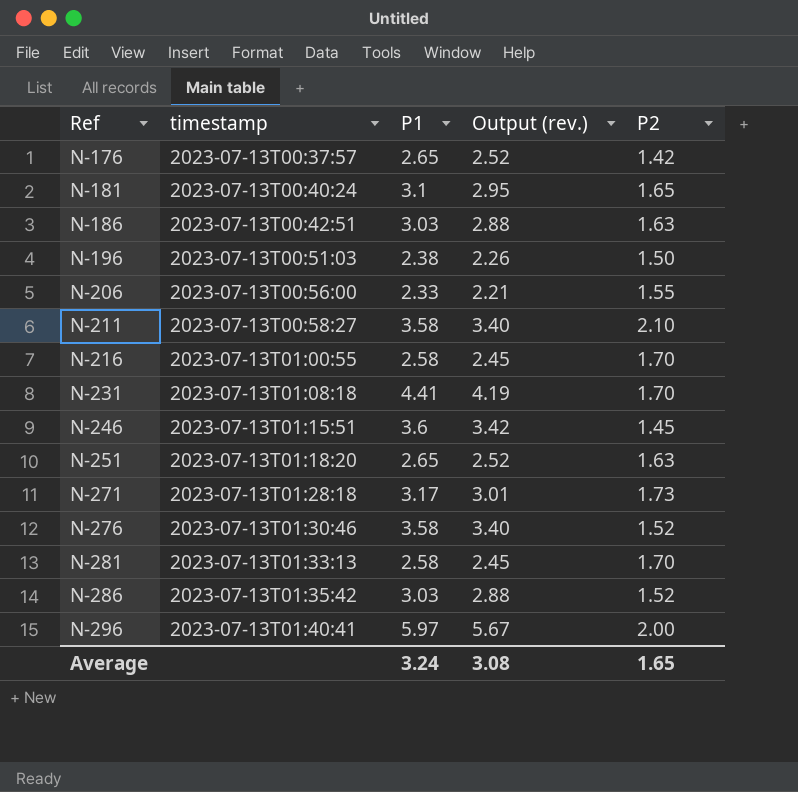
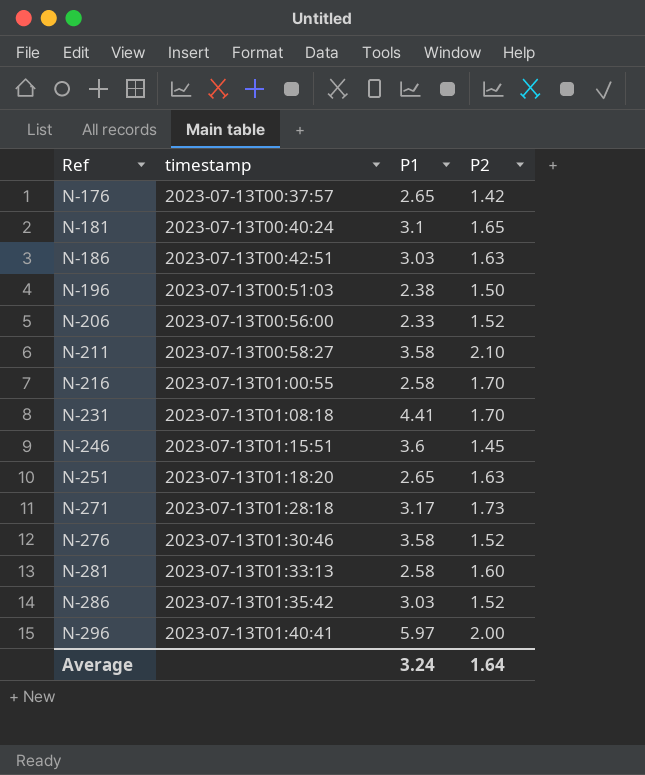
column Output (rev.) | formula: [P1] * 0.95 -> none
N-206 | P2: 1.55 -> 1.52
N-281 | P2: 1.70 -> 1.60
Average | P2: 1.65 -> 1.64

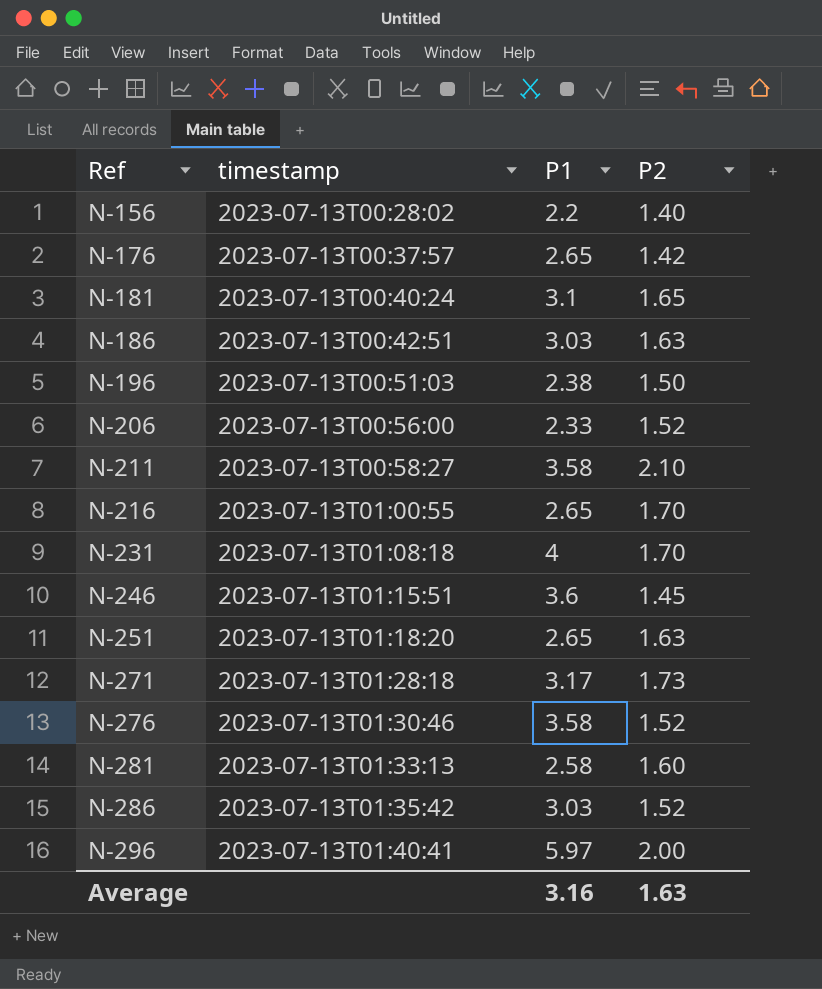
row N-156: none -> 2023-07-13T00:28:02 | 2.2 | 1.40
N-216 | P1: 2.58 -> 2.65
N-231 | P1: 4.41 -> 4
Average | P1: 3.24 -> 3.16
Average | P2: 1.64 -> 1.63

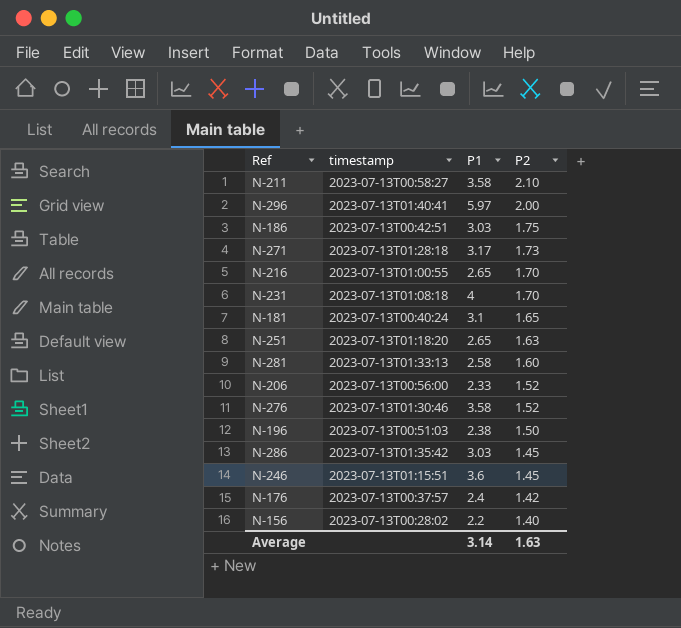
row order: Ref ascending -> P2 descending
N-186 | P2: 1.63 -> 1.75
N-286 | P2: 1.52 -> 1.45
N-176 | P1: 2.65 -> 2.4
Average | P1: 3.16 -> 3.14

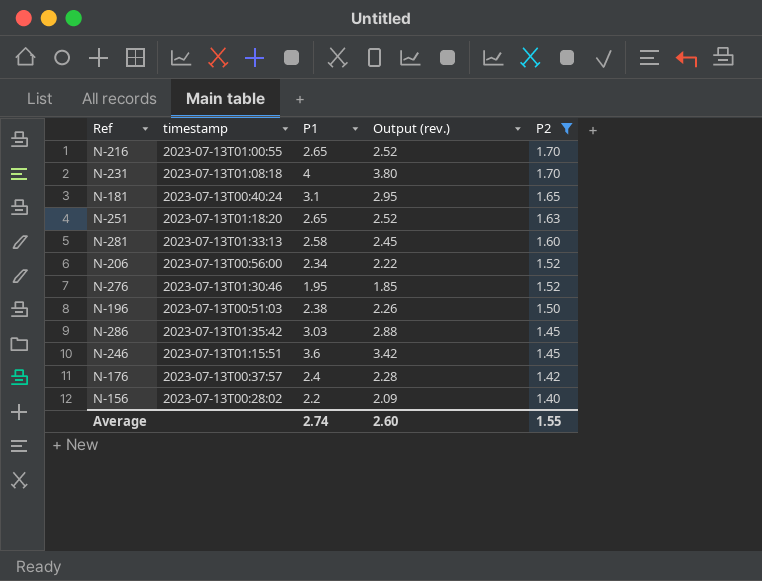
filter: none -> P2 <= 1.70
column Output (rev.) | formula: none -> [P1] * 0.95
N-206 | P1: 2.33 -> 2.34
N-276 | P1: 3.58 -> 1.95
Average | P1: 3.14 -> 2.74
Average | P2: 1.63 -> 1.55

